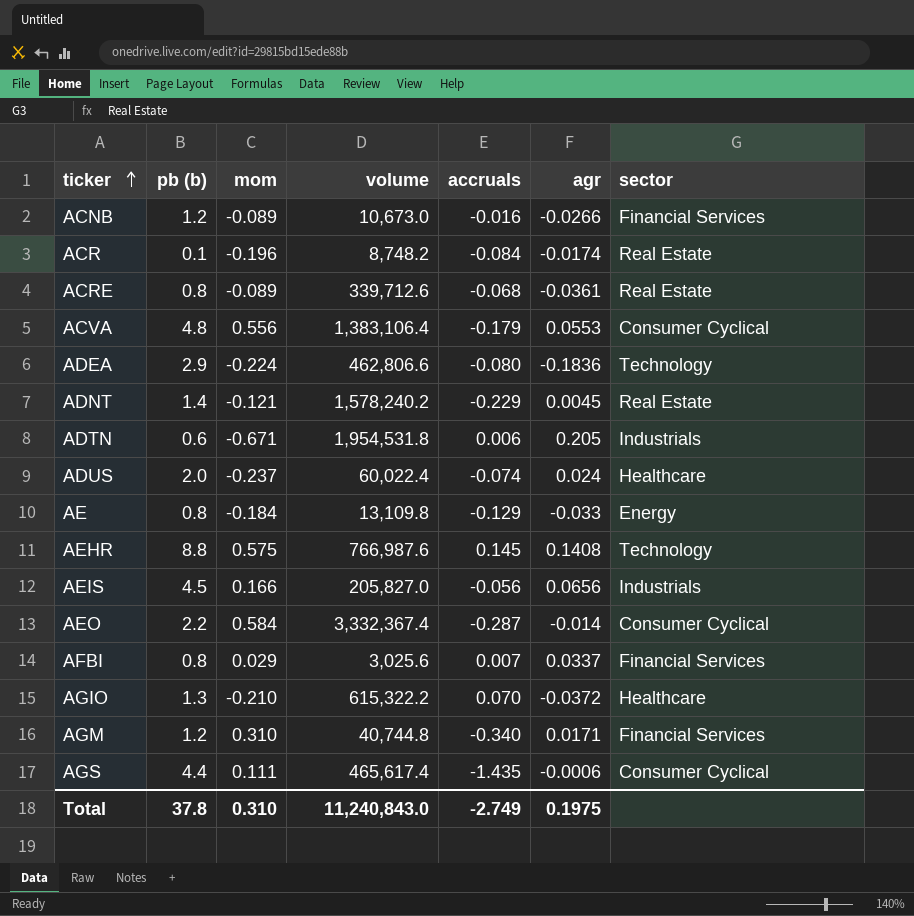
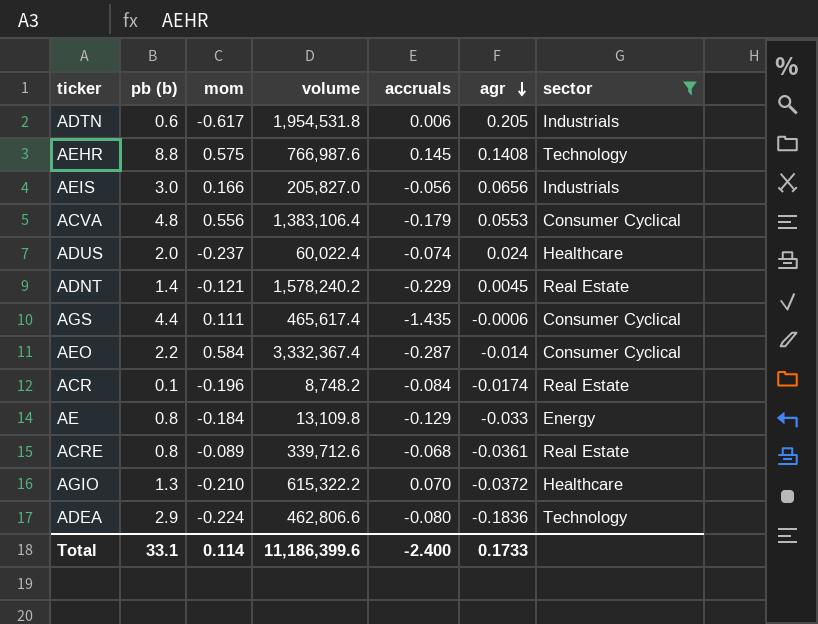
filter: none -> sector != Financial Services
row order: ticker ascending -> agr descending
ADTN | mom: -0.671 -> -0.617
AEIS | pb (b): 4.5 -> 3.0
Total | pb (b): 37.8 -> 33.1
Total | mom: 0.310 -> 0.114
Total | volume: 11,240,843.0 -> 11,186,399.6
Total | accruals: -2.749 -> -2.400
Total | agr: 0.1975 -> 0.1733

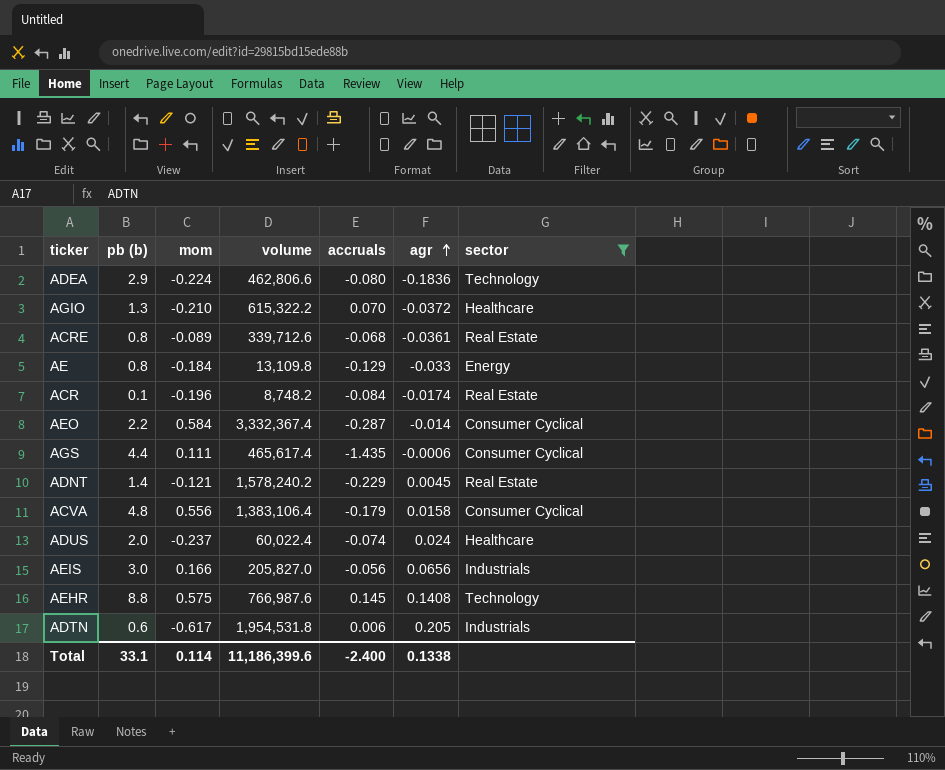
row order: agr descending -> agr ascending
ACVA | agr: 0.0553 -> 0.0158
Total | agr: 0.1733 -> 0.1338

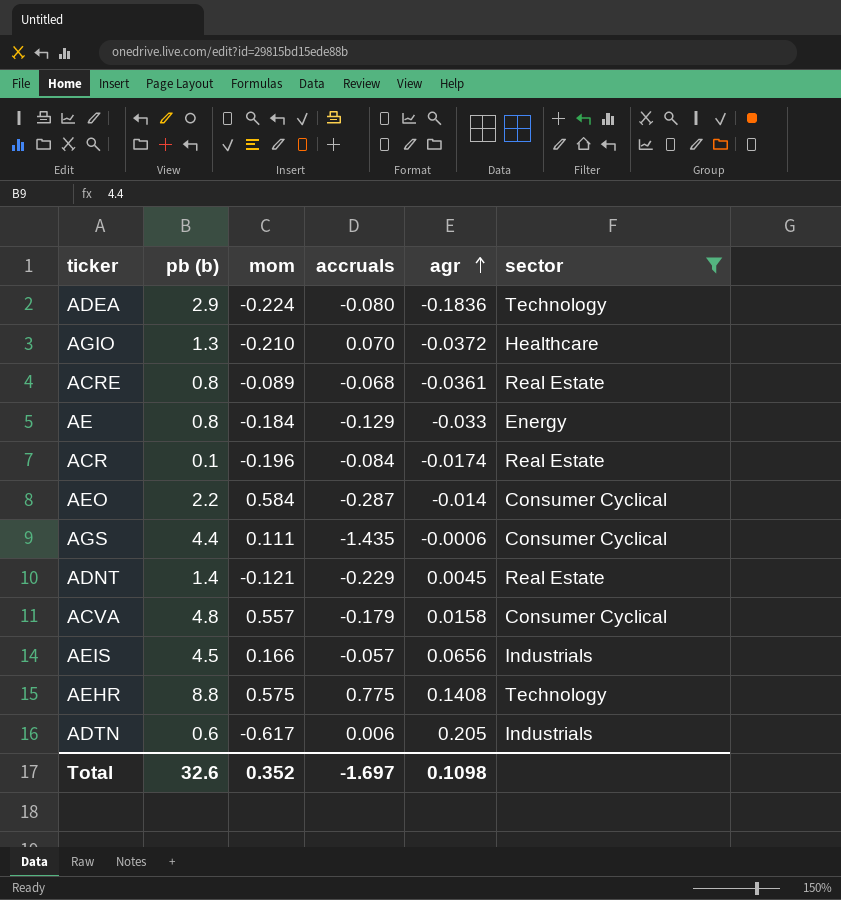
column volume | position: 4 -> none
row ADUS: 2.0 | -0.237 | 60,022.4 | -0.074 | 0.024 | Healthcare -> none
ACVA | mom: 0.556 -> 0.557
AEIS | pb (b): 3.0 -> 4.5
AEIS | accruals: -0.056 -> -0.057
AEHR | accruals: 0.145 -> 0.775
Total | pb (b): 33.1 -> 32.6
Total | mom: 0.114 -> 0.352
Total | accruals: -2.400 -> -1.697
Total | agr: 0.1338 -> 0.1098

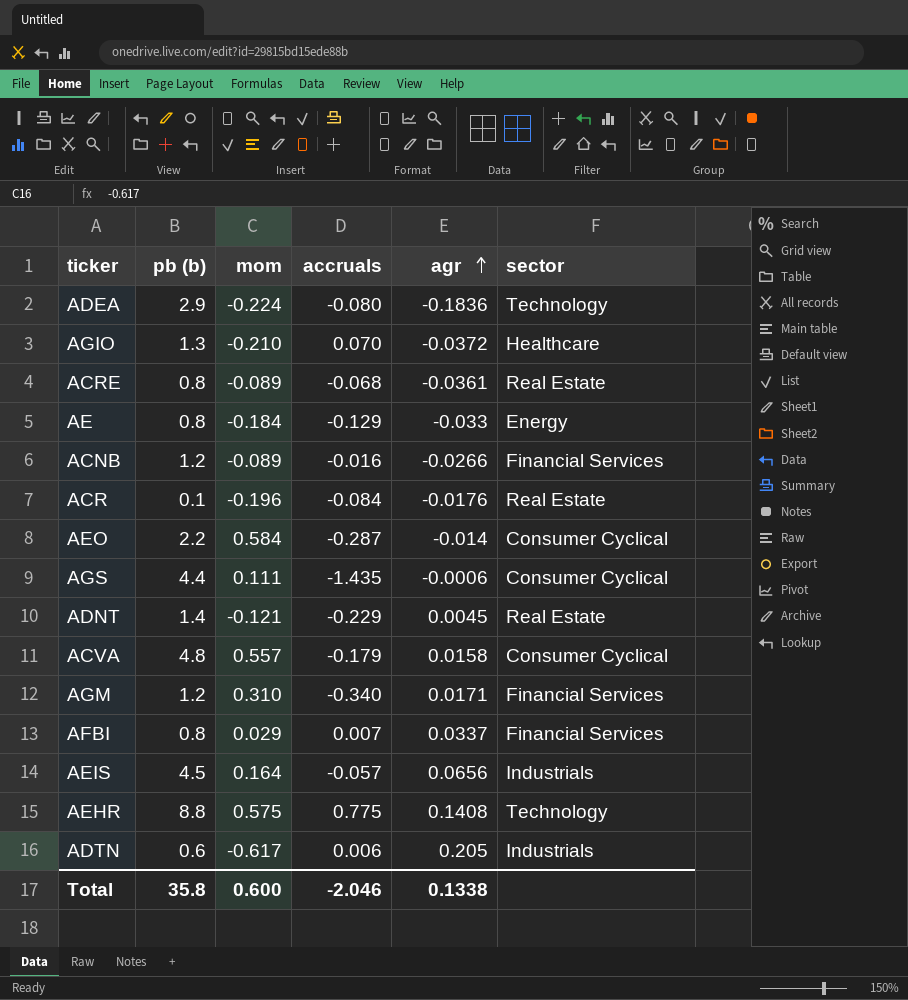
filter: sector != Financial Services -> none
ACR | agr: -0.0174 -> -0.0176
AEIS | mom: 0.166 -> 0.164
Total | pb (b): 32.6 -> 35.8
Total | mom: 0.352 -> 0.600
Total | accruals: -1.697 -> -2.046
Total | agr: 0.1098 -> 0.1338

